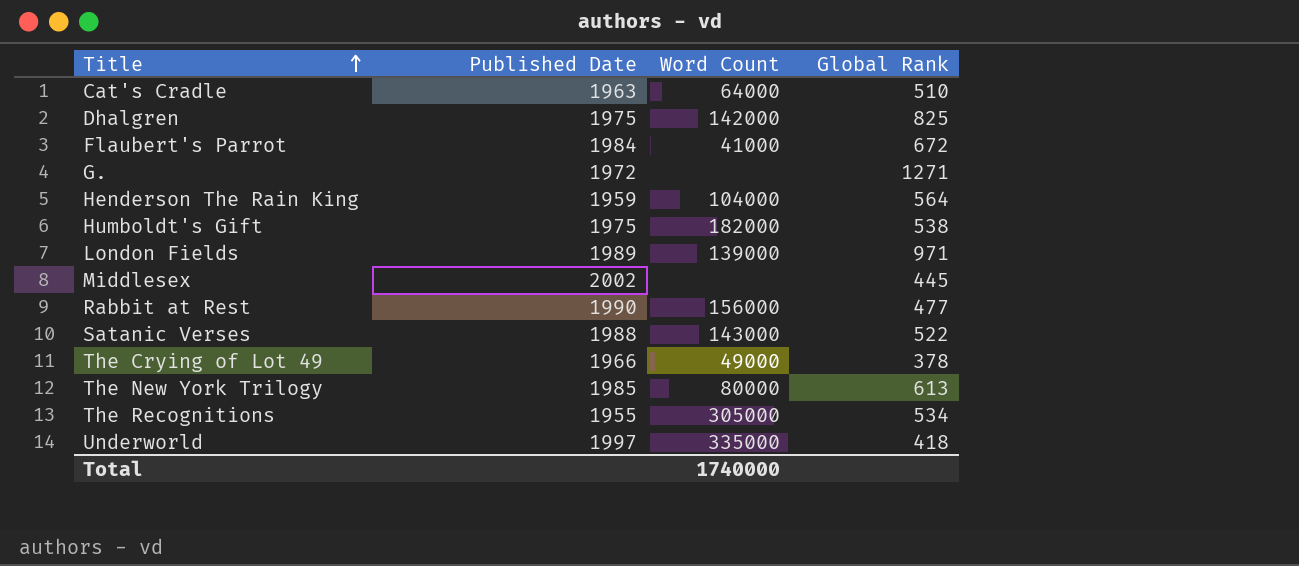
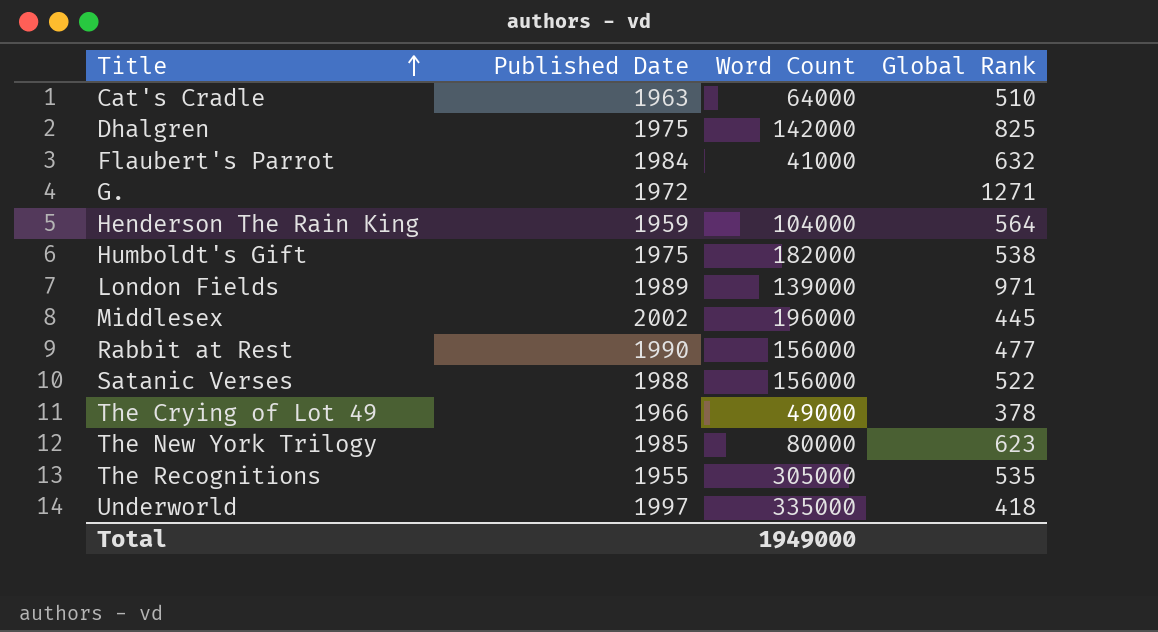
Flaubert's Parrot | Global Rank: 672 -> 632
Middlesex | Word Count: none -> 196000
Satanic Verses | Word Count: 143000 -> 156000
The New York Trilogy | Global Rank: 613 -> 623
The Recognitions | Global Rank: 534 -> 535
Total | Word Count: 1740000 -> 1949000

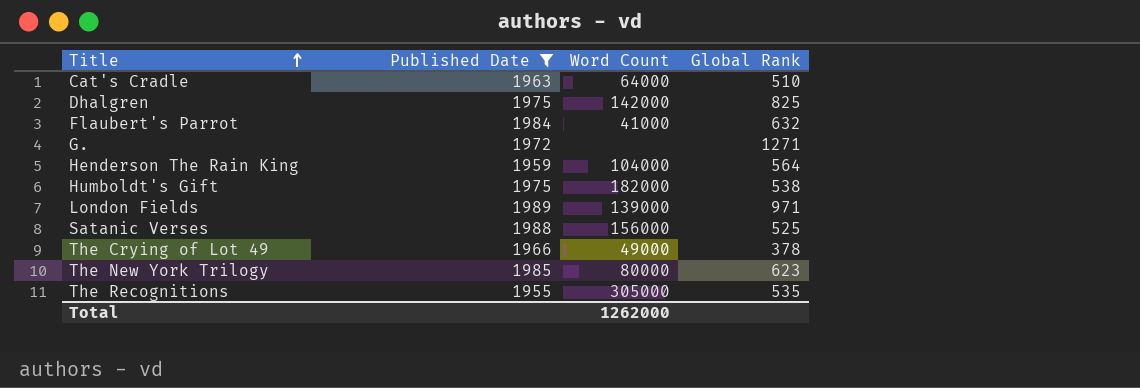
filter: none -> Published Date <= 1989
Satanic Verses | Global Rank: 522 -> 525
Total | Word Count: 1949000 -> 1262000

